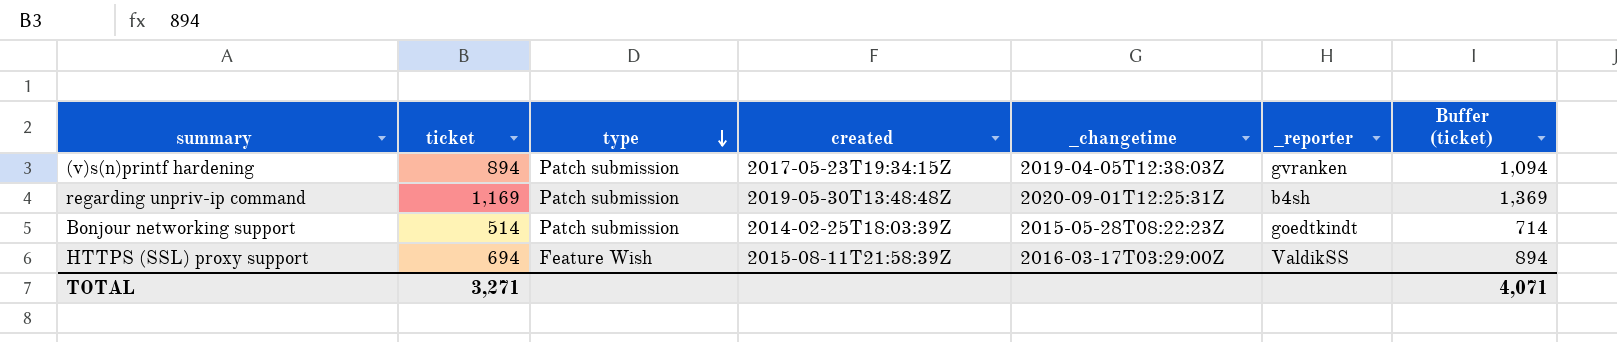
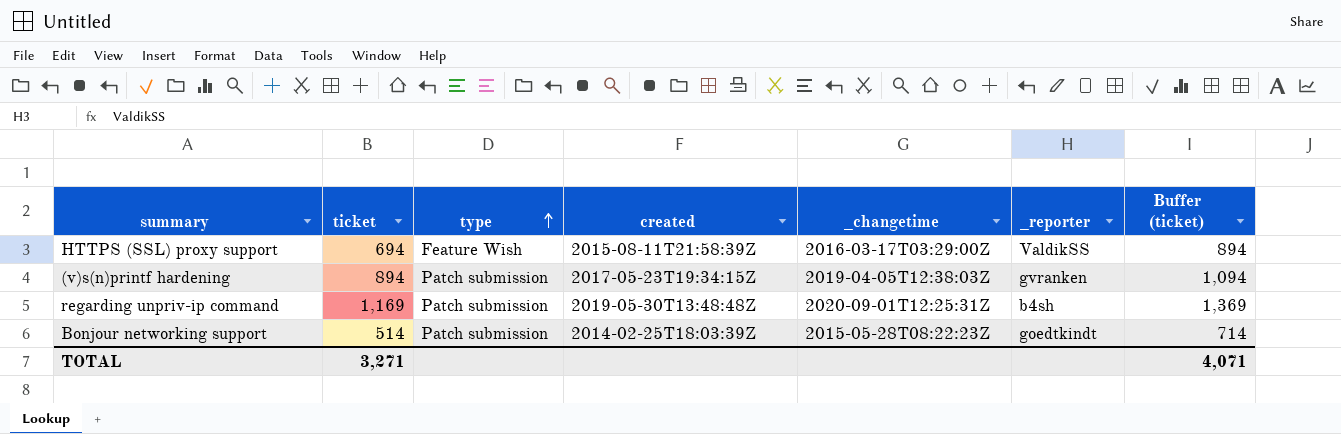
row order: type descending -> type ascending

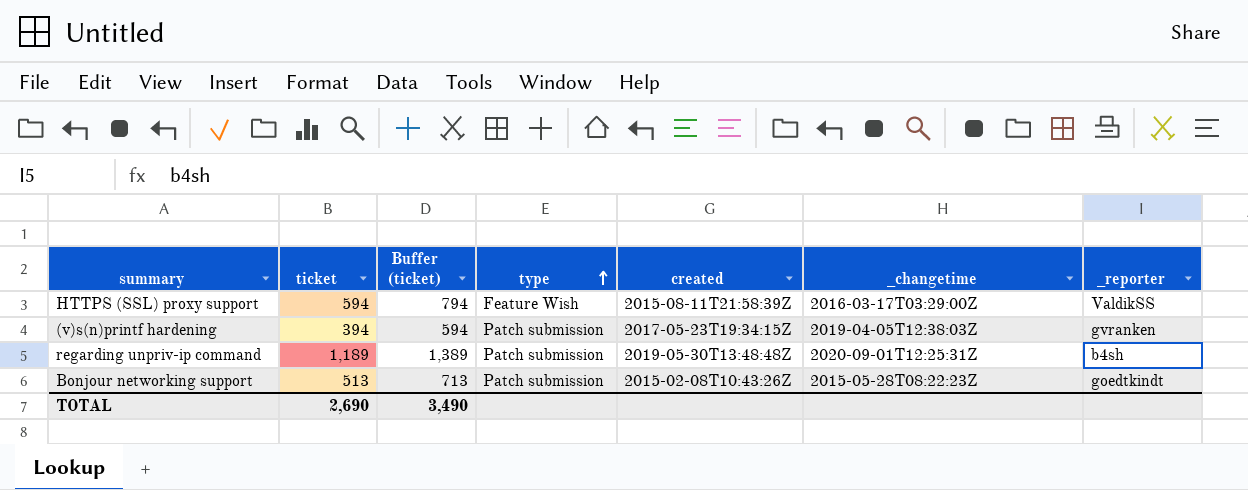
column Buffer (ticket) | position: 7 -> 3
HTTPS (SSL) proxy support | ticket: 694 -> 594
HTTPS (SSL) proxy support | Buffer (ticket): 894 -> 794
(v)s(n)printf hardening | ticket: 894 -> 394
(v)s(n)printf hardening | Buffer (ticket): 1,094 -> 594
regarding unpriv-ip command | ticket: 1,169 -> 1,189
regarding unpriv-ip command | Buffer (ticket): 1,369 -> 1,389
Bonjour networking support | ticket: 514 -> 513
Bonjour networking support | Buffer (ticket): 714 -> 713
Bonjour networking support | created: 2014-02-25T18:03:39Z -> 2015-02-08T10:43:26Z
TOTAL | ticket: 3,271 -> 2,690
TOTAL | Buffer (ticket): 4,071 -> 3,490

